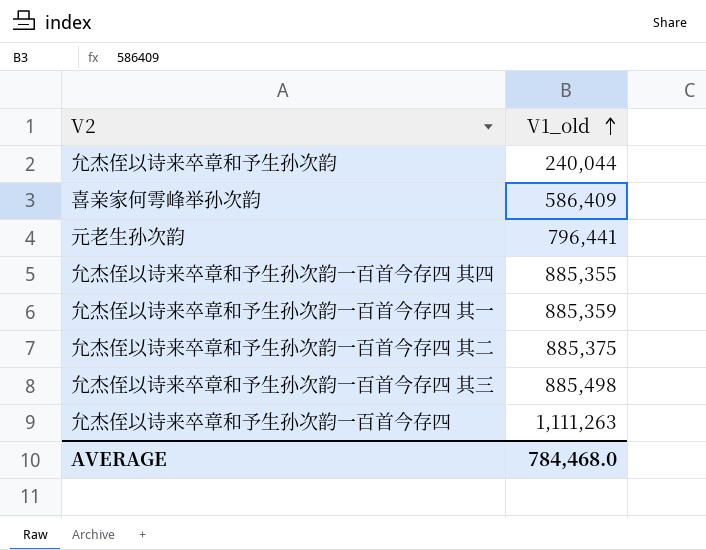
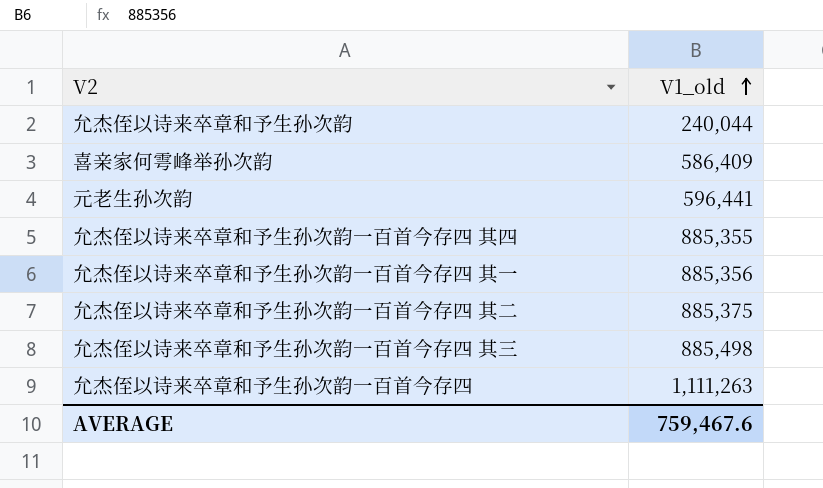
元老生孙次韵 | V1_old: 796,441 -> 596,441
允杰侄以诗来卒章和予生孙次韵一百首今存四 其一 | V1_old: 885,359 -> 885,356
AVERAGE | V1_old: 784,468.0 -> 759,467.6

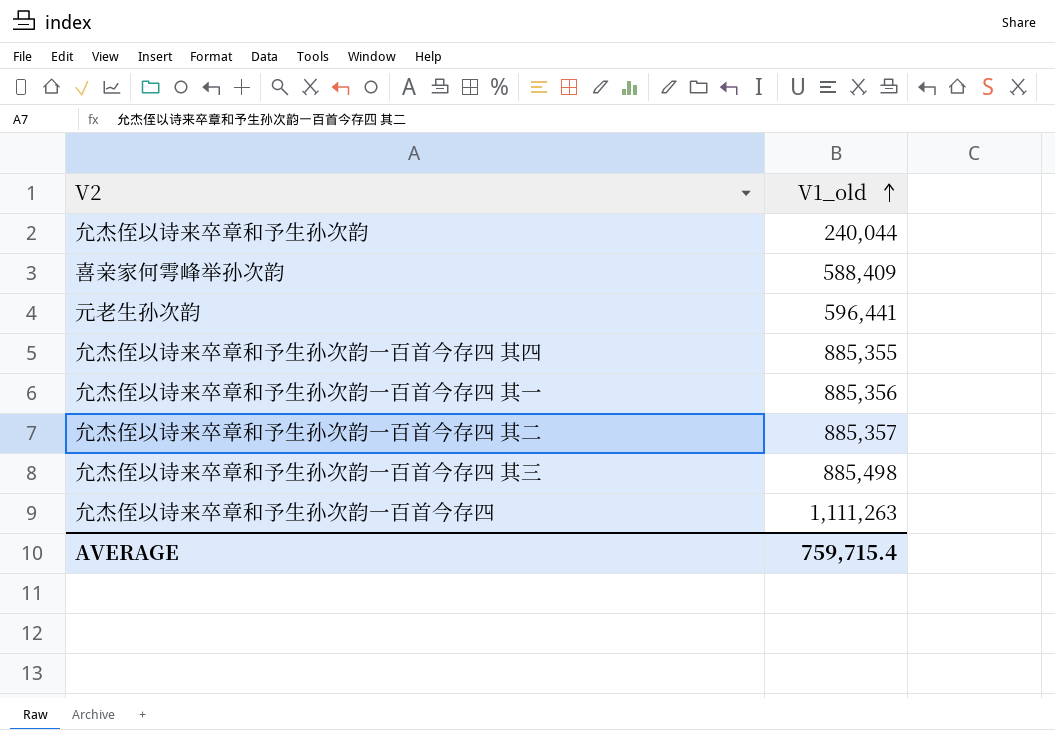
喜亲家何雩峰举孙次韵 | V1_old: 586,409 -> 588,409
允杰侄以诗来卒章和予生孙次韵一百首今存四 其二 | V1_old: 885,375 -> 885,357
AVERAGE | V1_old: 759,467.6 -> 759,715.4

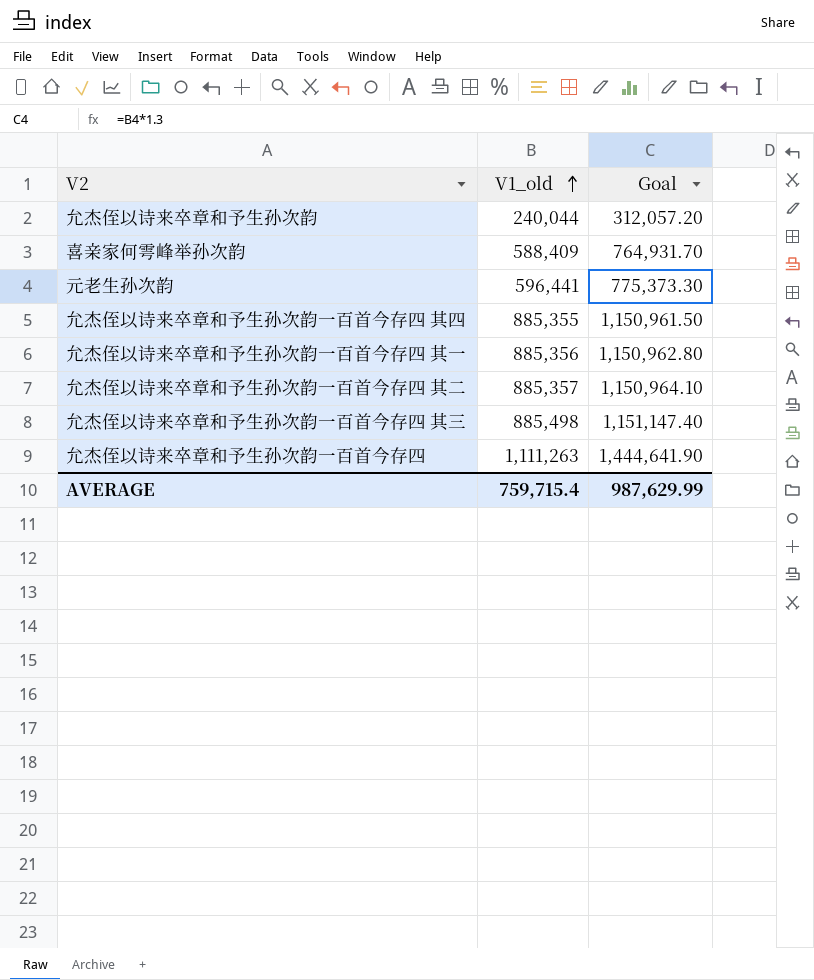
column Goal | formula: none -> [V1_old] * 1.3

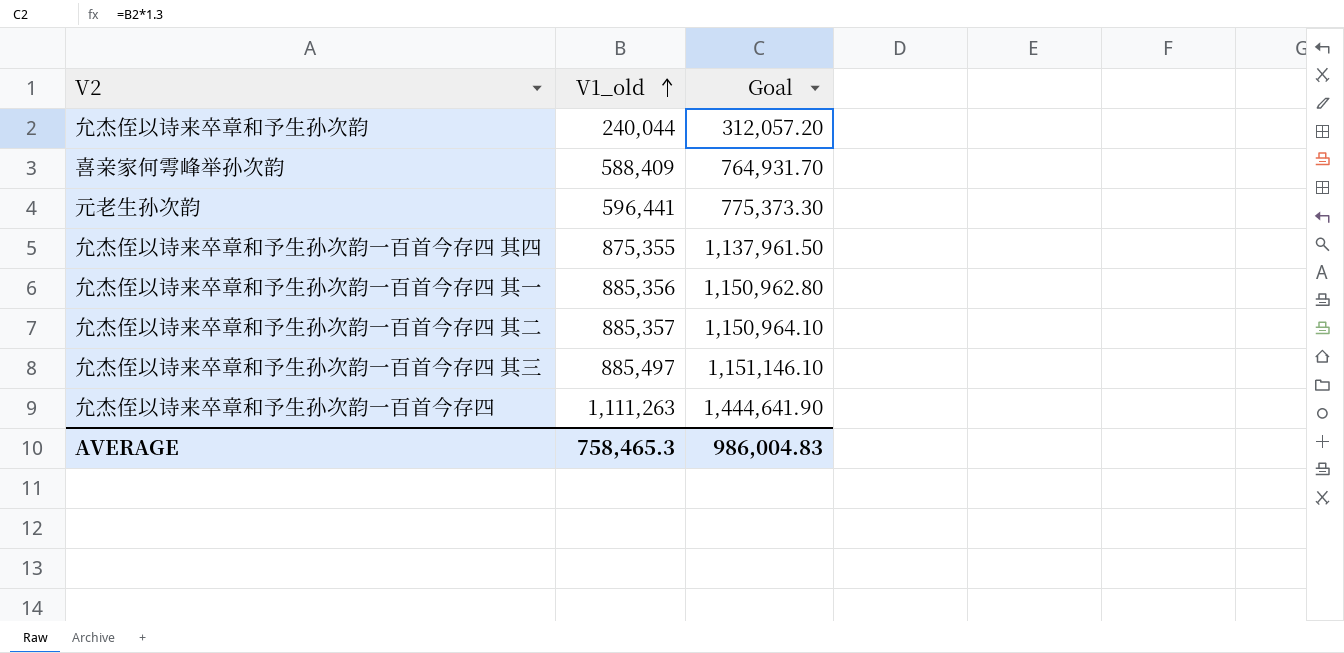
允杰侄以诗来卒章和予生孙次韵一百首今存四 其四 | V1_old: 885,355 -> 875,355
允杰侄以诗来卒章和予生孙次韵一百首今存四 其四 | Goal: 1,150,961.50 -> 1,137,961.50
允杰侄以诗来卒章和予生孙次韵一百首今存四 其三 | V1_old: 885,498 -> 885,497
允杰侄以诗来卒章和予生孙次韵一百首今存四 其三 | Goal: 1,151,147.40 -> 1,151,146.10
AVERAGE | V1_old: 759,715.4 -> 758,465.3
AVERAGE | Goal: 987,629.99 -> 986,004.83

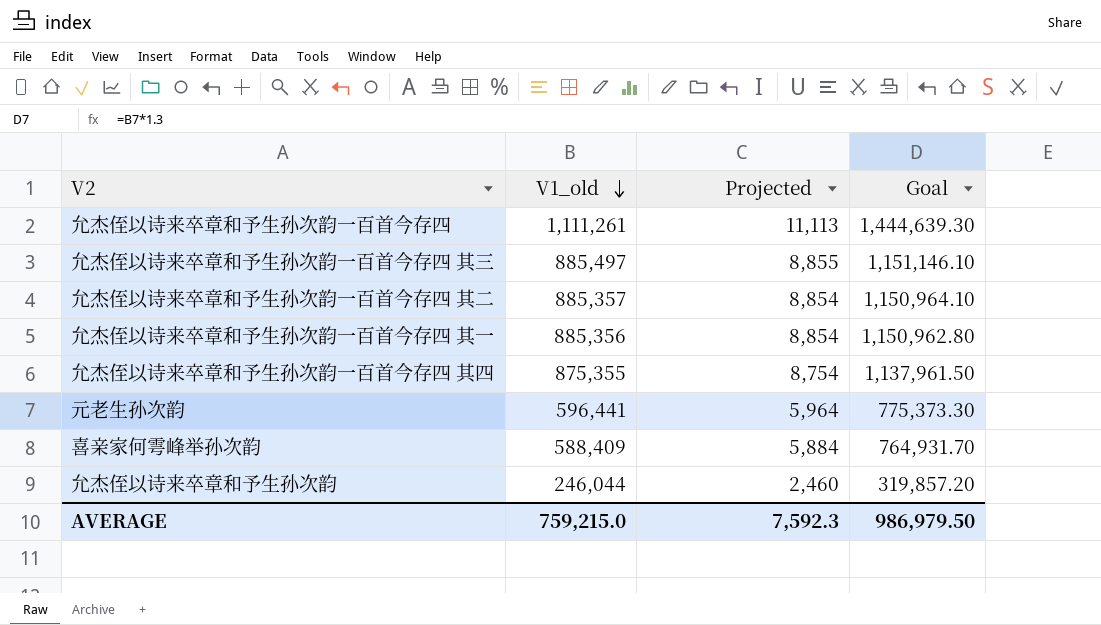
row order: V1_old ascending -> V1_old descending
column Projected | formula: none -> [V1_old] * 0.01
允杰侄以诗来卒章和予生孙次韵一百首今存四 | V1_old: 1,111,263 -> 1,111,261
允杰侄以诗来卒章和予生孙次韵一百首今存四 | Goal: 1,444,641.90 -> 1,444,639.30
允杰侄以诗来卒章和予生孙次韵 | V1_old: 240,044 -> 246,044
允杰侄以诗来卒章和予生孙次韵 | Goal: 312,057.20 -> 319,857.20
AVERAGE | V1_old: 758,465.3 -> 759,215.0
AVERAGE | Goal: 986,004.83 -> 986,979.50

